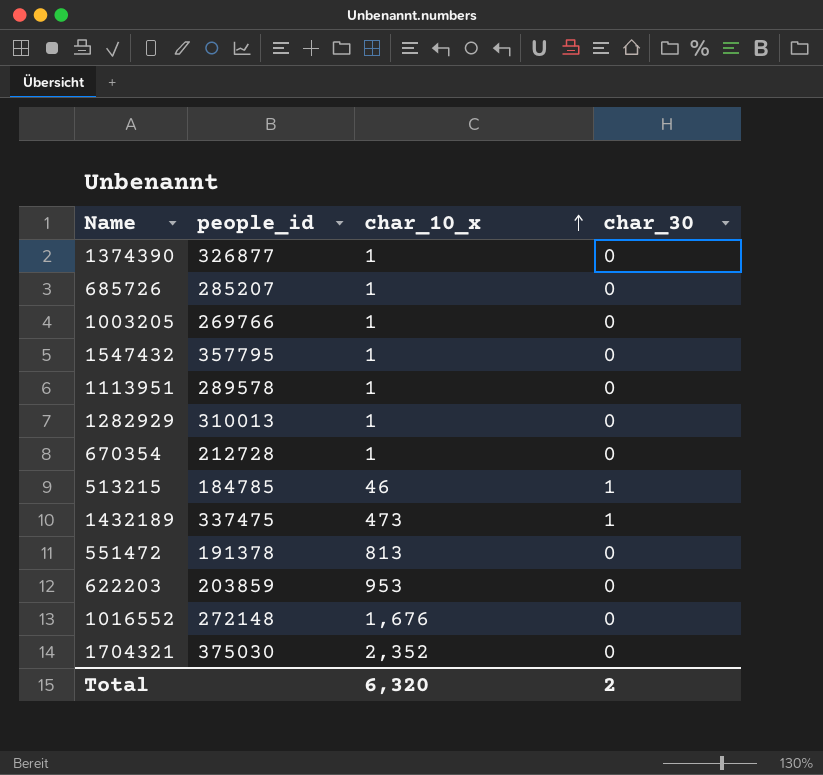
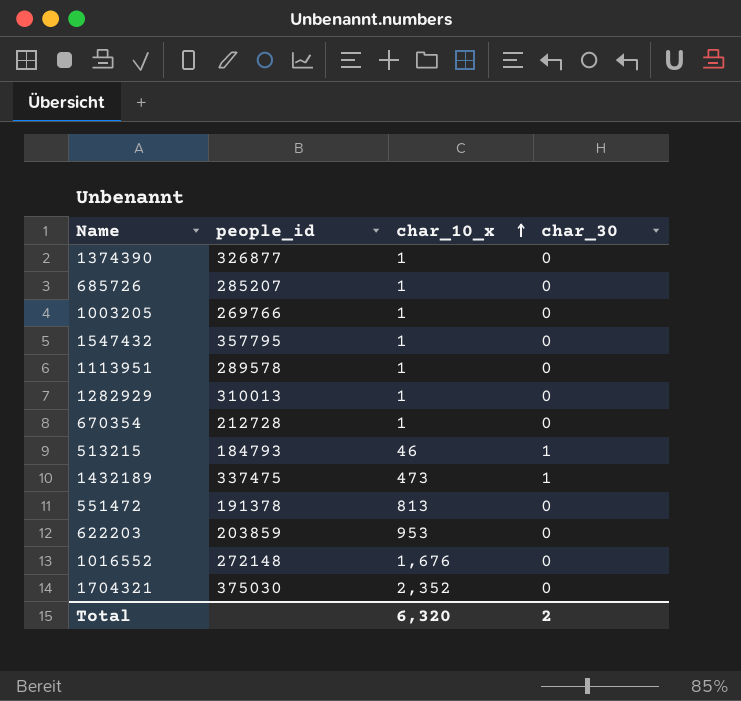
513215 | people_id: 184785 -> 184793

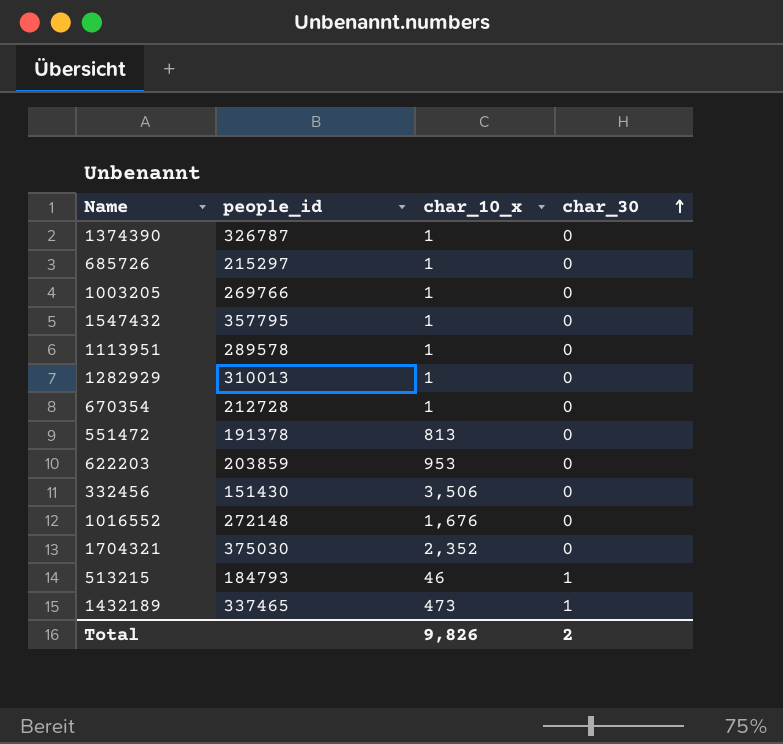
row order: char_10_x ascending -> char_30 ascending
1374390 | people_id: 326877 -> 326787
685726 | people_id: 285207 -> 215297
row 332456: none -> 151430 | 3,506 | 0
1432189 | people_id: 337475 -> 337465
Total | char_10_x: 6,320 -> 9,826

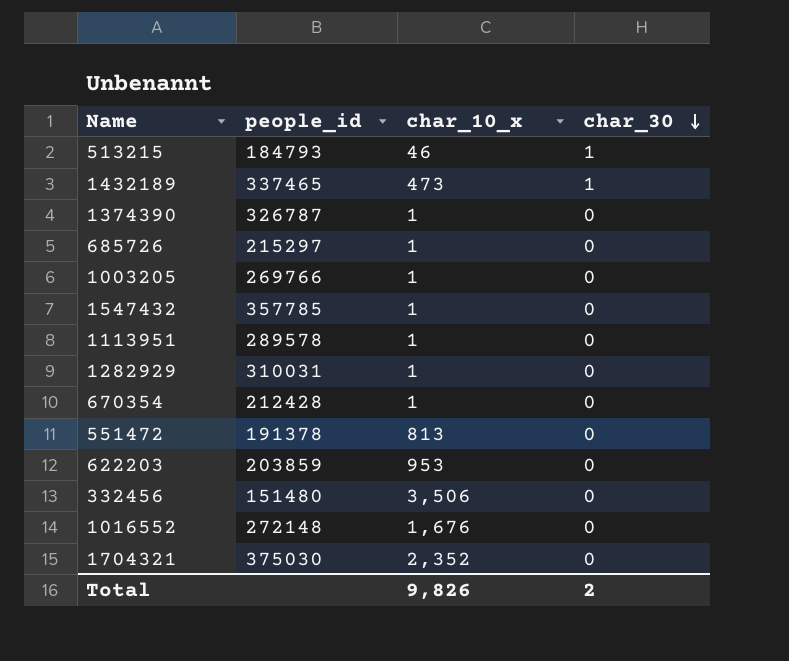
row order: char_30 ascending -> char_30 descending
1547432 | people_id: 357795 -> 357785
1282929 | people_id: 310013 -> 310031
670354 | people_id: 212728 -> 212428
332456 | people_id: 151430 -> 151480

